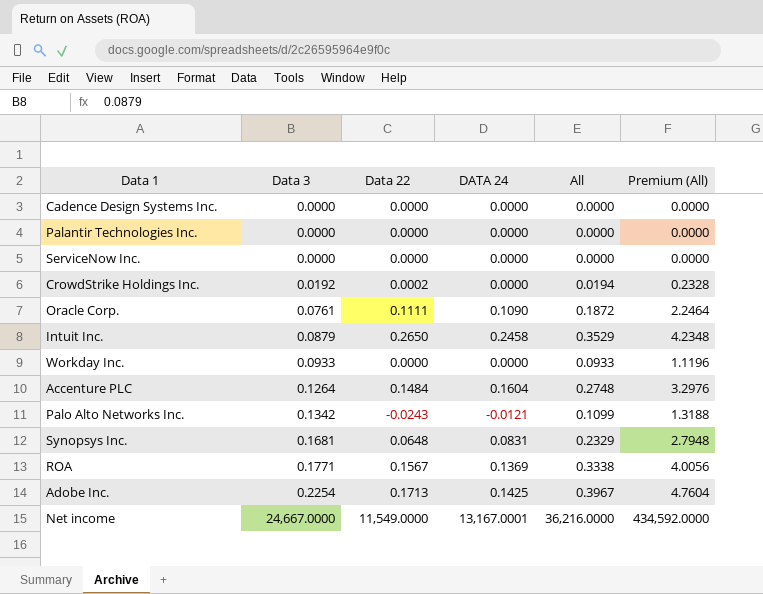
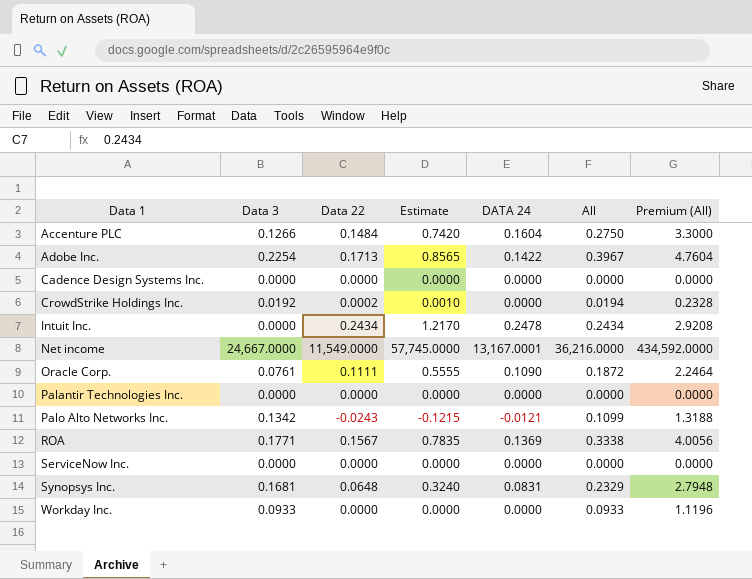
row order: Data 3 ascending -> Data 1 ascending
column Estimate | formula: none -> [Data 22] * 5
Accenture PLC | Data 3: 0.1264 -> 0.1266
Accenture PLC | All: 0.2748 -> 0.2750
Accenture PLC | Premium (All): 3.2976 -> 3.3000
Adobe Inc. | DATA 24: 0.1425 -> 0.1422
Intuit Inc. | Data 3: 0.0879 -> 0.0000
Intuit Inc. | Data 22: 0.2650 -> 0.2434
Intuit Inc. | DATA 24: 0.2458 -> 0.2478
Intuit Inc. | All: 0.3529 -> 0.2434
Intuit Inc. | Premium (All): 4.2348 -> 2.9208

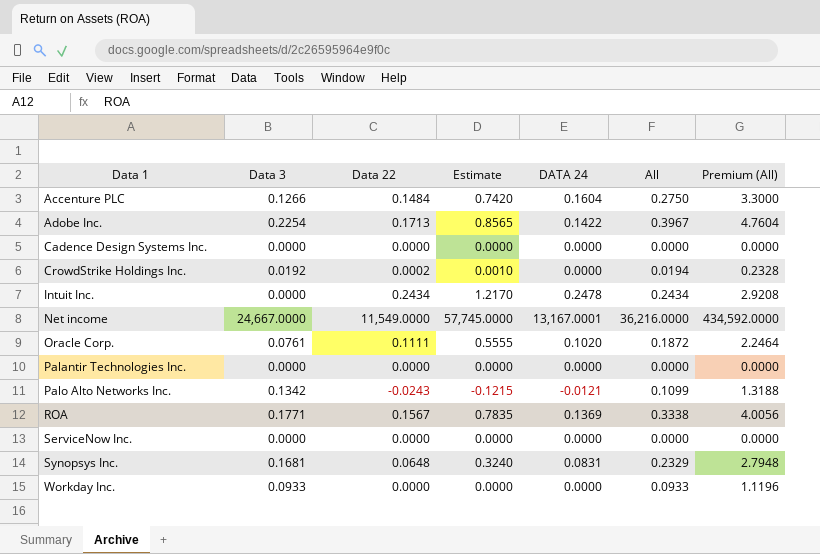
Oracle Corp. | DATA 24: 0.1090 -> 0.1020

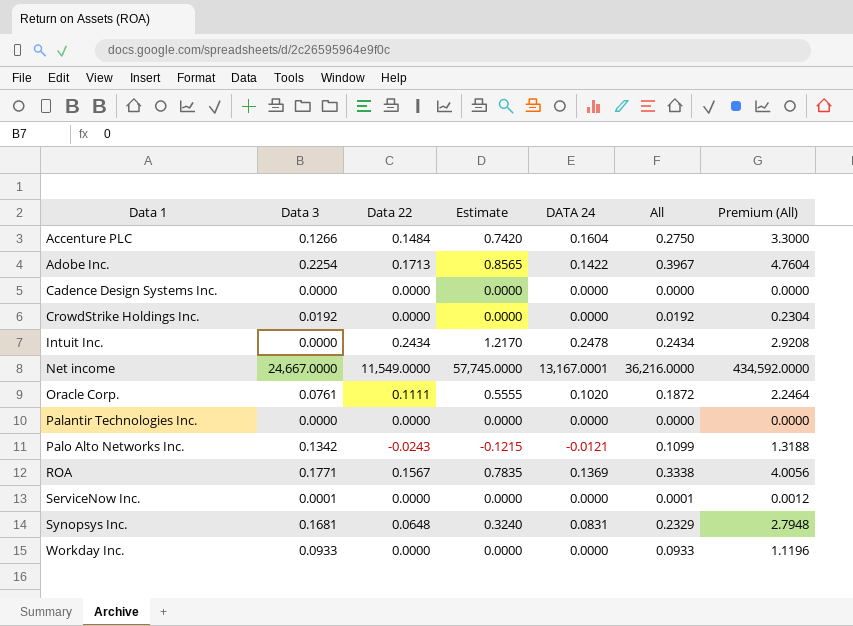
CrowdStrike Holdings Inc. | Data 22: 0.0002 -> 0.0000
CrowdStrike Holdings Inc. | Estimate: 0.0010 -> 0.0000
CrowdStrike Holdings Inc. | All: 0.0194 -> 0.0192
CrowdStrike Holdings Inc. | Premium (All): 0.2328 -> 0.2304
ServiceNow Inc. | Data 3: 0.0000 -> 0.0001
ServiceNow Inc. | All: 0.0000 -> 0.0001
ServiceNow Inc. | Premium (All): 0.0000 -> 0.0012

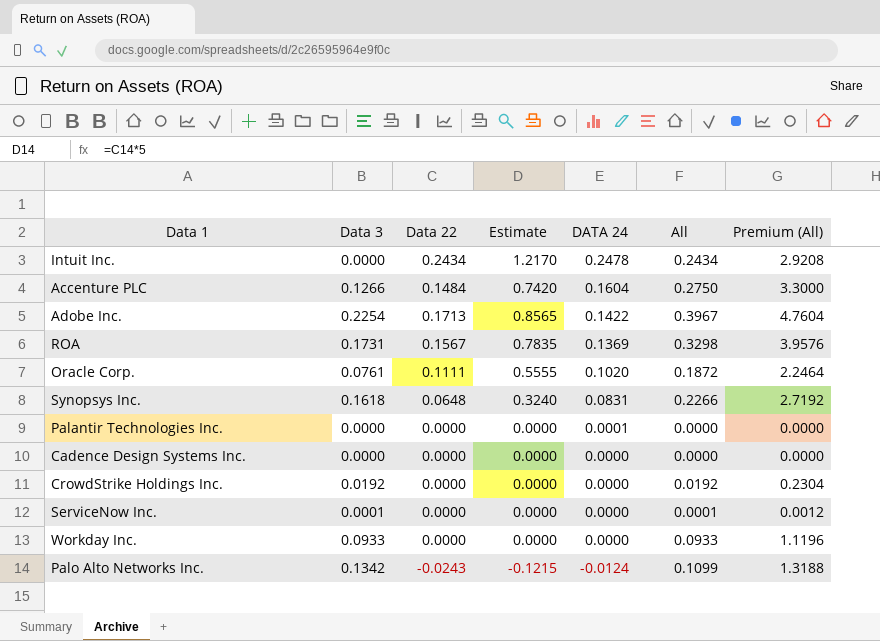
row order: Data 1 ascending -> DATA 24 descending
row Net income: 24,667.0000 | 11,549.0000 | 57,745.0000 | 13,167.0001 | 36,216.0000 | 434,592.0000 -> none
ROA | Data 3: 0.1771 -> 0.1731
ROA | All: 0.3338 -> 0.3298
ROA | Premium (All): 4.0056 -> 3.9576
Synopsys Inc. | Data 3: 0.1681 -> 0.1618
Synopsys Inc. | All: 0.2329 -> 0.2266
Synopsys Inc. | Premium (All): 2.7948 -> 2.7192
Palantir Technologies Inc. | DATA 24: 0.0000 -> 0.0001
Palo Alto Networks Inc. | DATA 24: -0.0121 -> -0.0124

